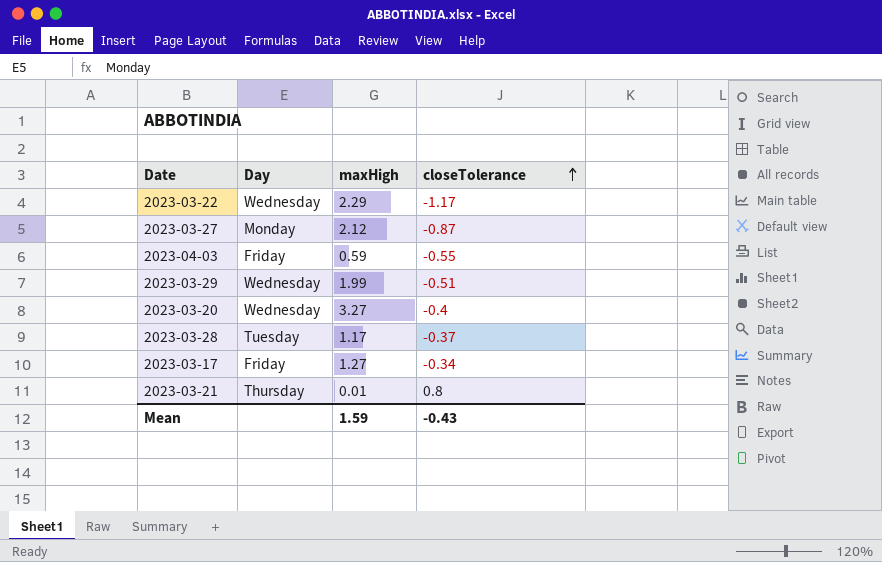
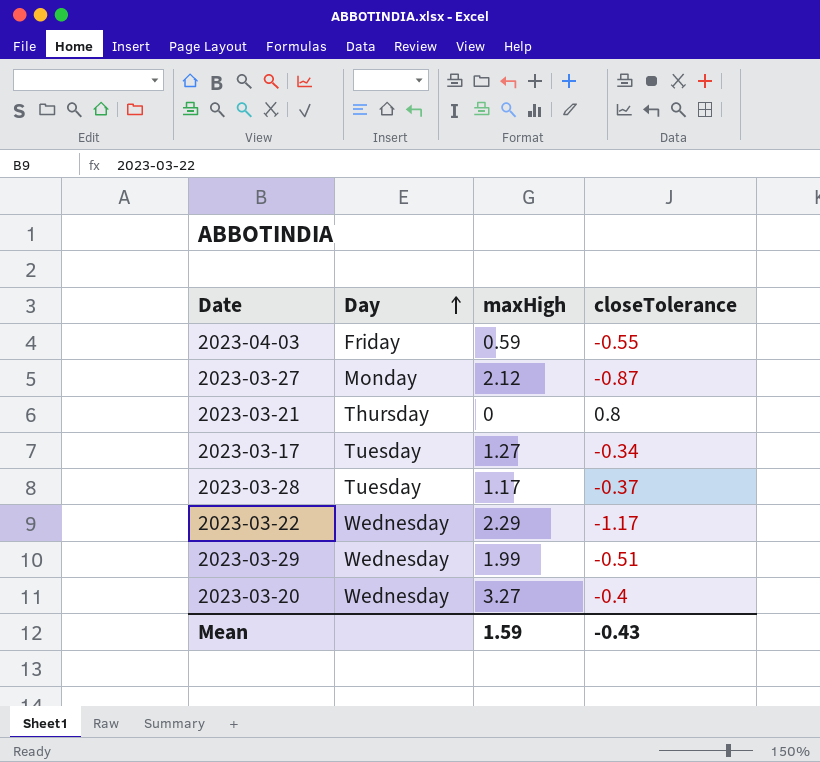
row order: closeTolerance ascending -> Day ascending
2023-03-21 | maxHigh: 0.01 -> 0
2023-03-17 | Day: Friday -> Tuesday

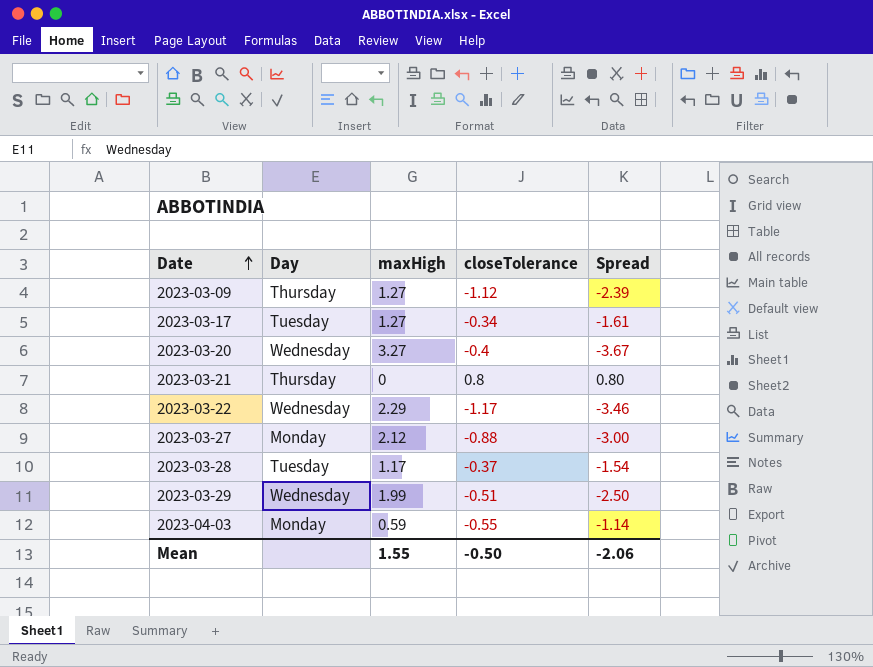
row order: Day ascending -> Date ascending
column Spread | formula: none -> [closeTolerance] - [maxHigh]
row 2023-03-09: none -> Thursday | 1.27 | -1.12 | -2.39
2023-03-27 | closeTolerance: -0.87 -> -0.88
2023-04-03 | Day: Friday -> Monday
Mean | maxHigh: 1.59 -> 1.55
Mean | closeTolerance: -0.43 -> -0.50

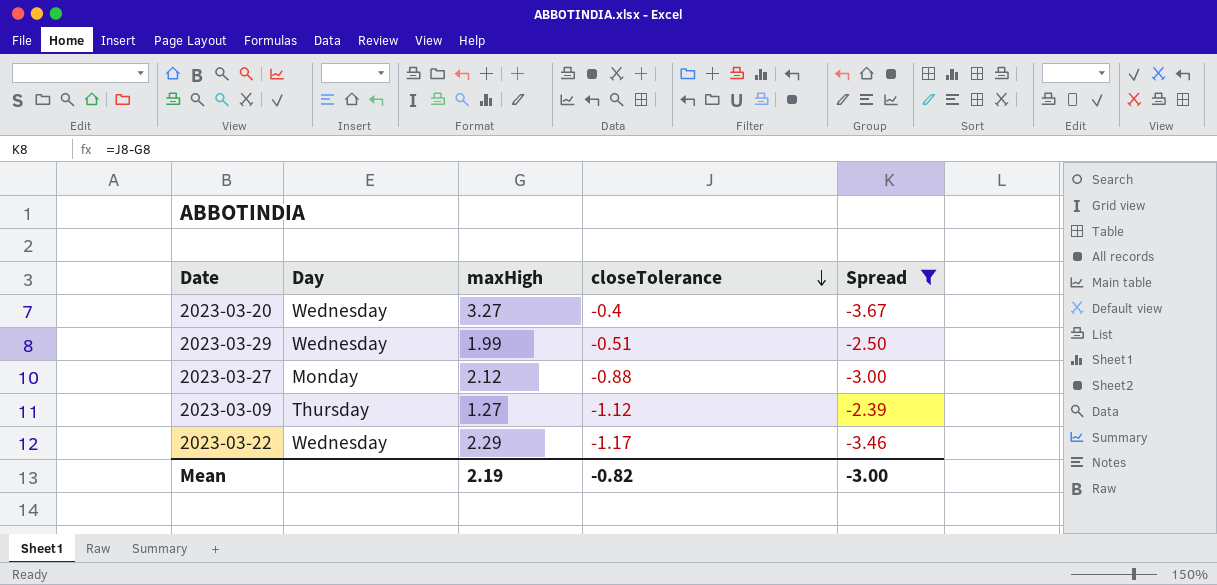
filter: none -> Spread <= -2.39
row order: Date ascending -> closeTolerance descending
Mean | maxHigh: 1.55 -> 2.19
Mean | closeTolerance: -0.50 -> -0.82
Mean | Spread: -2.06 -> -3.00

